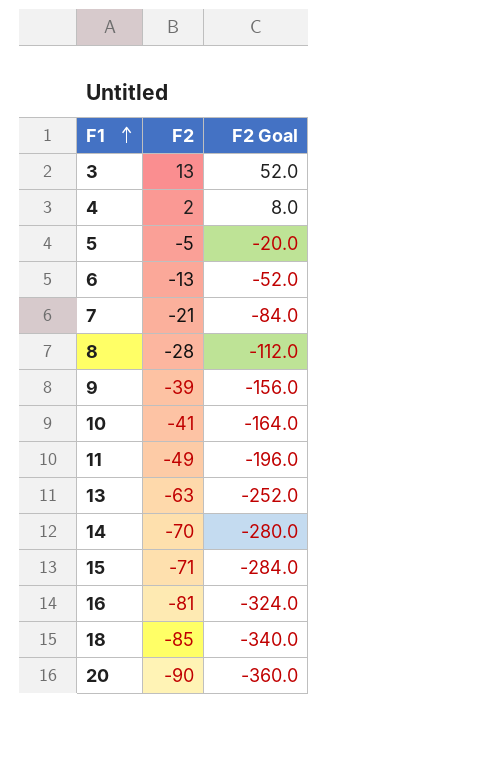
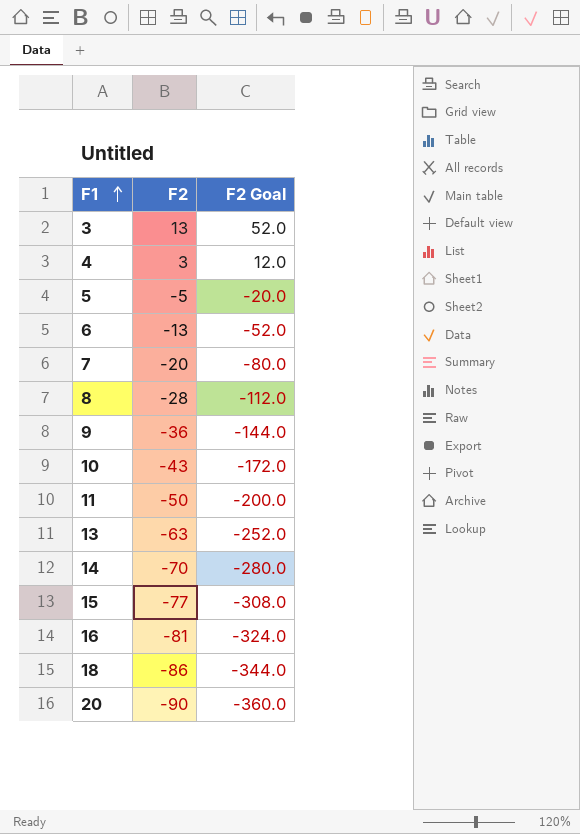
4 | F2: 2 -> 3
4 | F2 Goal: 8.0 -> 12.0
7 | F2: -21 -> -20
7 | F2 Goal: -84.0 -> -80.0
9 | F2: -39 -> -36
9 | F2 Goal: -156.0 -> -144.0
10 | F2: -41 -> -43
10 | F2 Goal: -164.0 -> -172.0
11 | F2: -49 -> -50
11 | F2 Goal: -196.0 -> -200.0
15 | F2: -71 -> -77
15 | F2 Goal: -284.0 -> -308.0
18 | F2: -85 -> -86
18 | F2 Goal: -340.0 -> -344.0

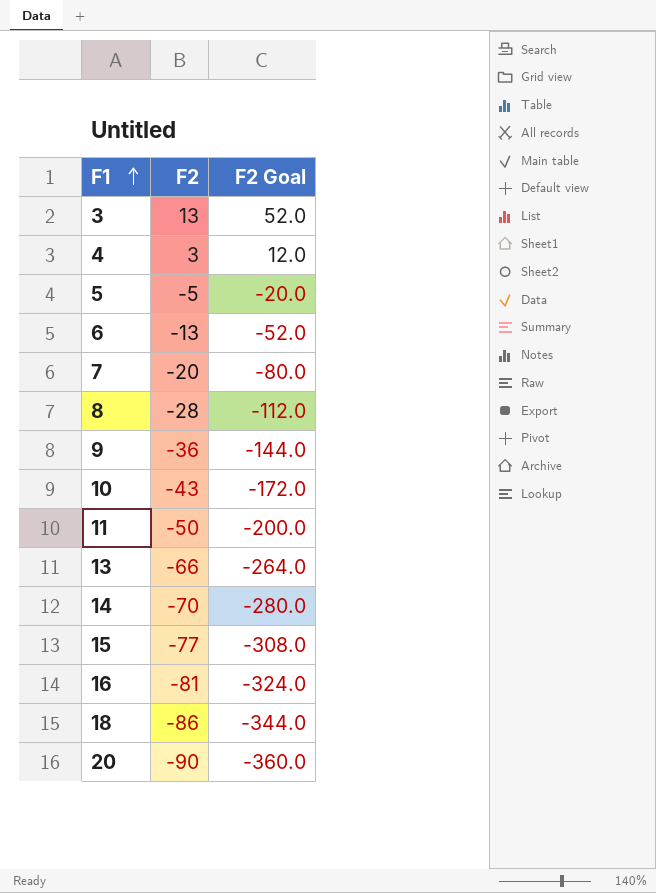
13 | F2: -63 -> -66
13 | F2 Goal: -252.0 -> -264.0

